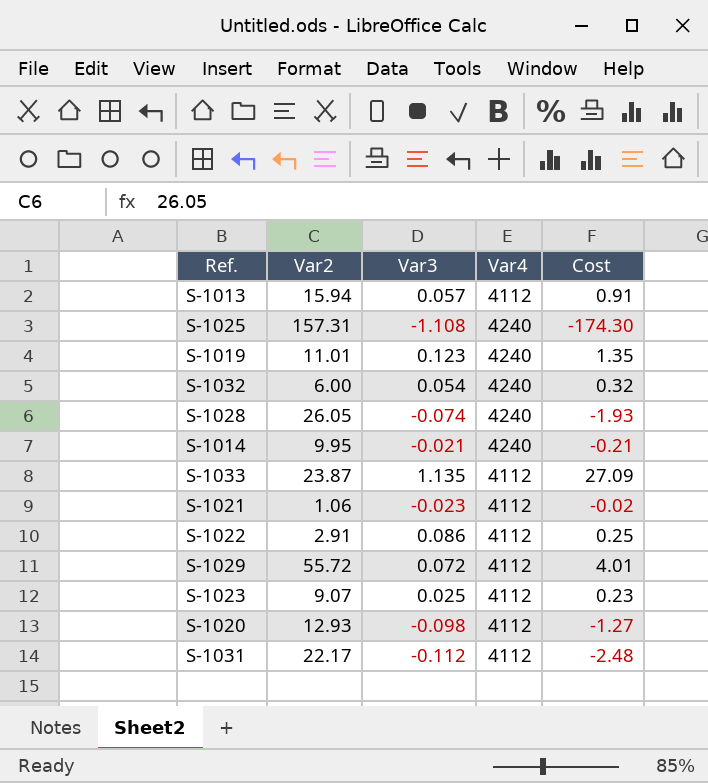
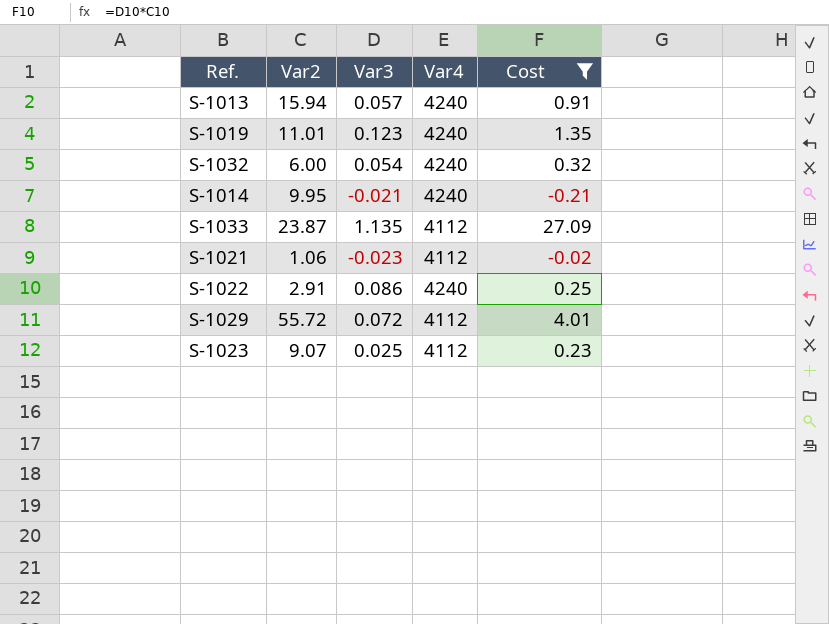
filter: none -> Cost >= -0.21
S-1013 | Var4: 4112 -> 4240
S-1022 | Var4: 4112 -> 4240

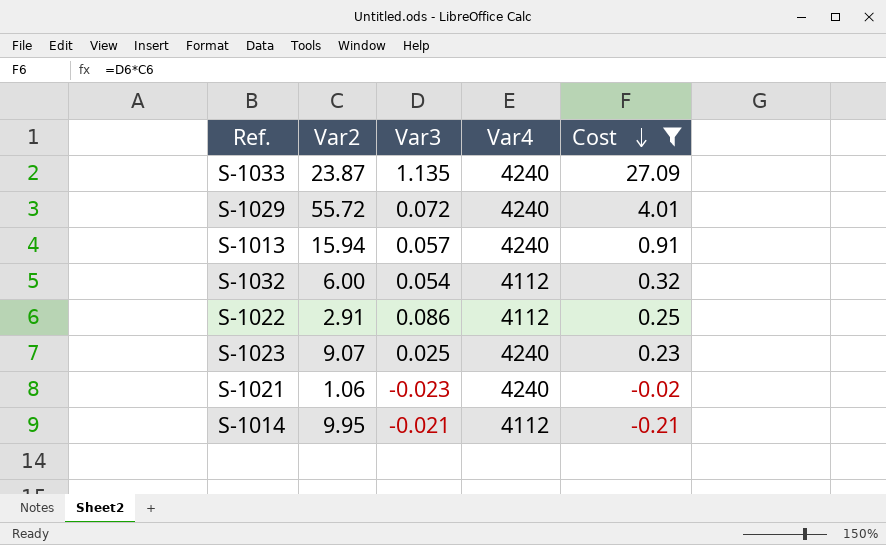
row order: none -> Cost descending
row S-1019: 11.01 | 0.123 | 4240 | 1.35 -> none
S-1033 | Var4: 4112 -> 4240
S-1029 | Var4: 4112 -> 4240
S-1032 | Var4: 4240 -> 4112
S-1022 | Var4: 4240 -> 4112
S-1023 | Var4: 4112 -> 4240
S-1021 | Var4: 4112 -> 4240
S-1014 | Var4: 4240 -> 4112

